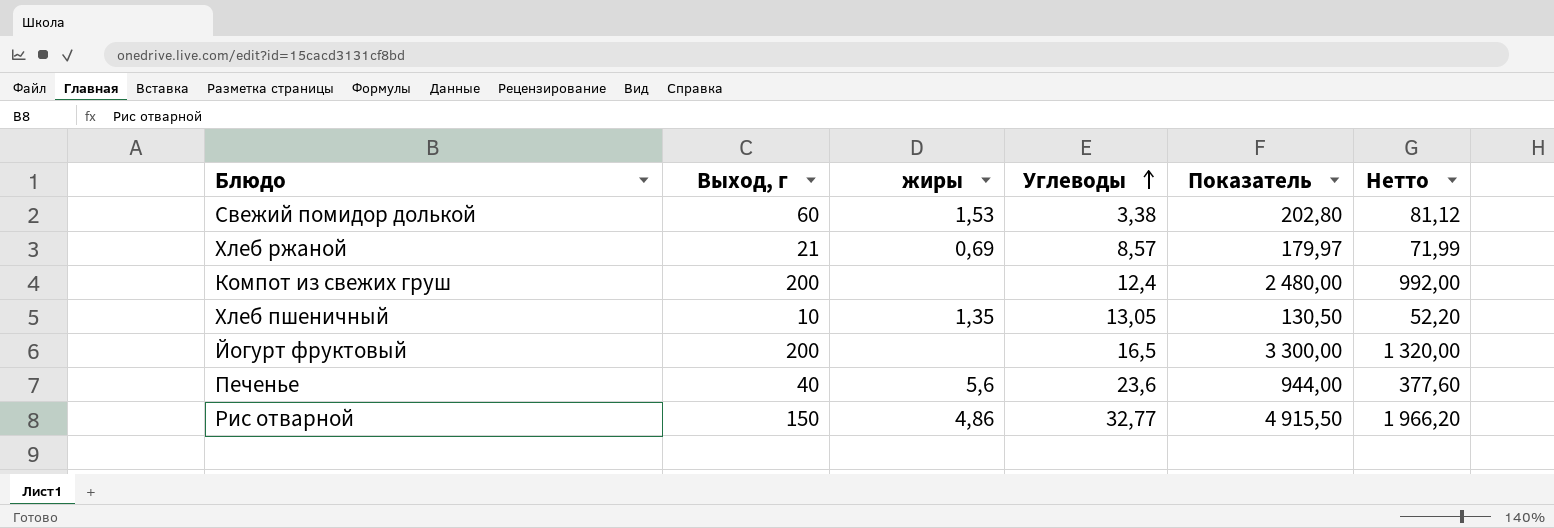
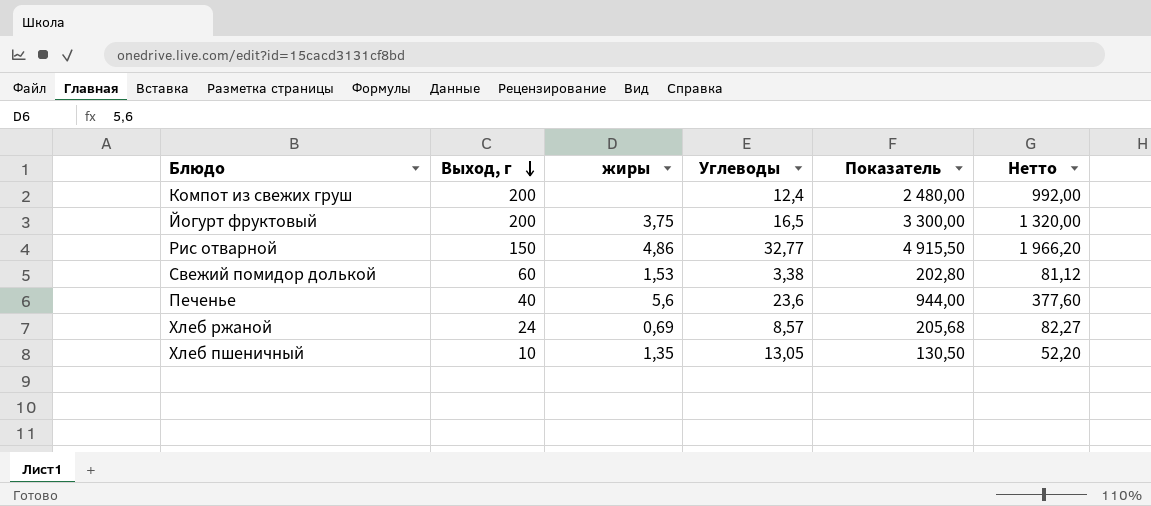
row order: Углеводы ascending -> Выход, г descending
Йогурт фруктовый | жиры: none -> 3,75
Хлеб ржаной | Выход, г: 21 -> 24
Хлеб ржаной | Показатель: 179,97 -> 205,68
Хлеб ржаной | Нетто: 71,99 -> 82,27

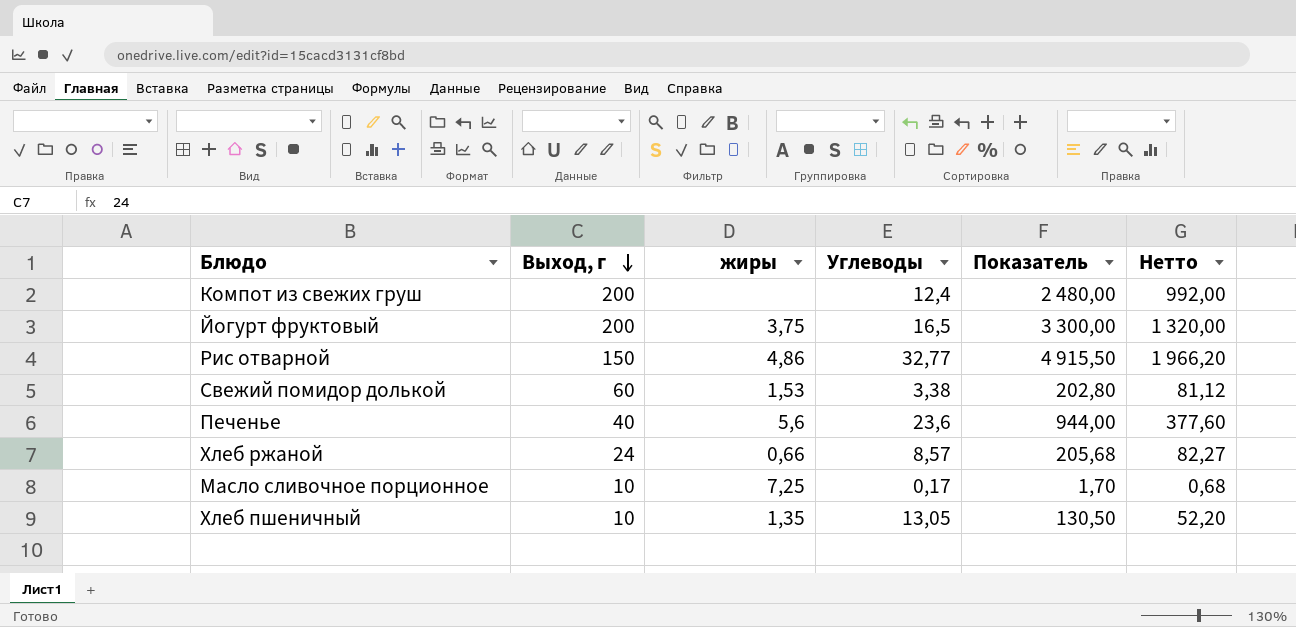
Хлеб ржаной | жиры: 0,69 -> 0,66
row Масло сливочное порционное: none -> 10 | 7,25 | 0,17 | 1,70 | 0,68

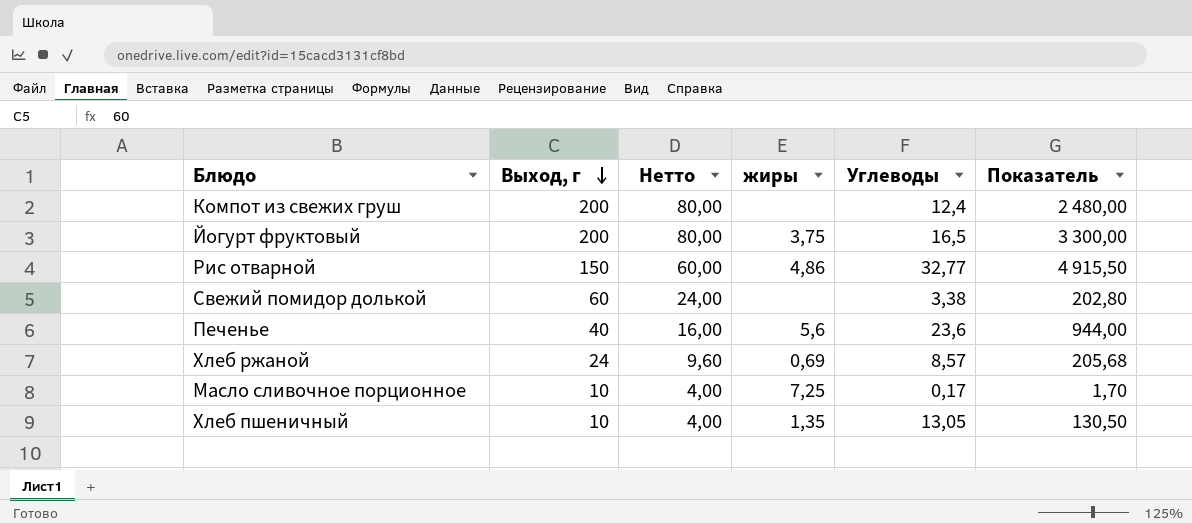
column Нетто | formula: [Показатель] * 0,4 -> [Выход, г] * 0,4
column Нетто | position: 6 -> 3
Свежий помидор долькой | жиры: 1,53 -> none
Хлеб ржаной | жиры: 0,66 -> 0,69

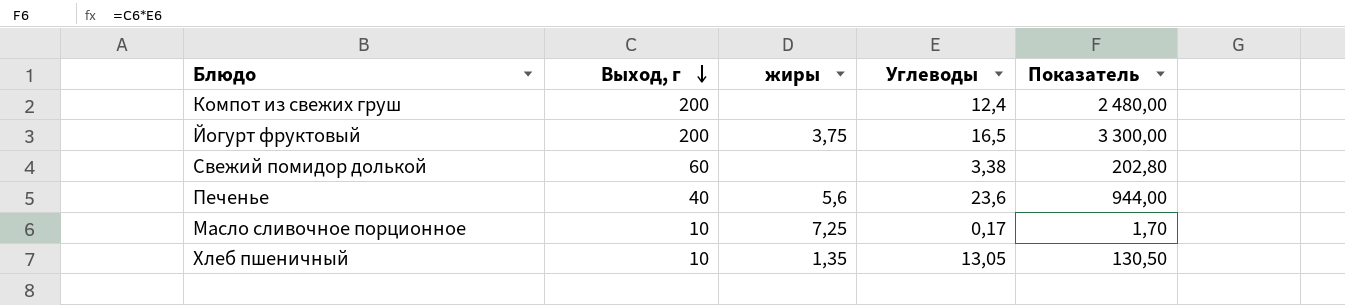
column Нетто | formula: [Выход, г] * 0,4 -> none
row Рис отварной: 150 | 60,00 | 4,86 | 32,77 | 4 915,50 -> none
row Хлеб ржаной: 24 | 9,60 | 0,69 | 8,57 | 205,68 -> none

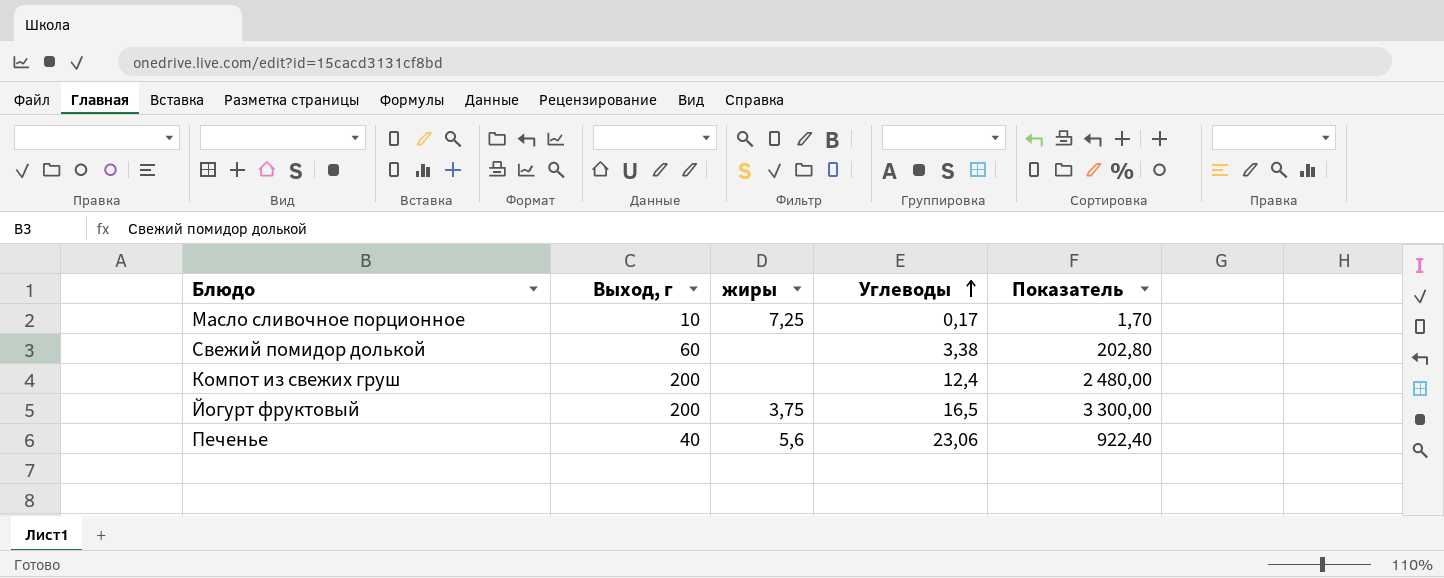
row order: Выход, г descending -> Углеводы ascending
row Хлеб пшеничный: 10 | 1,35 | 13,05 | 130,50 -> none
Печенье | Углеводы: 23,6 -> 23,06
Печенье | Показатель: 944,00 -> 922,40

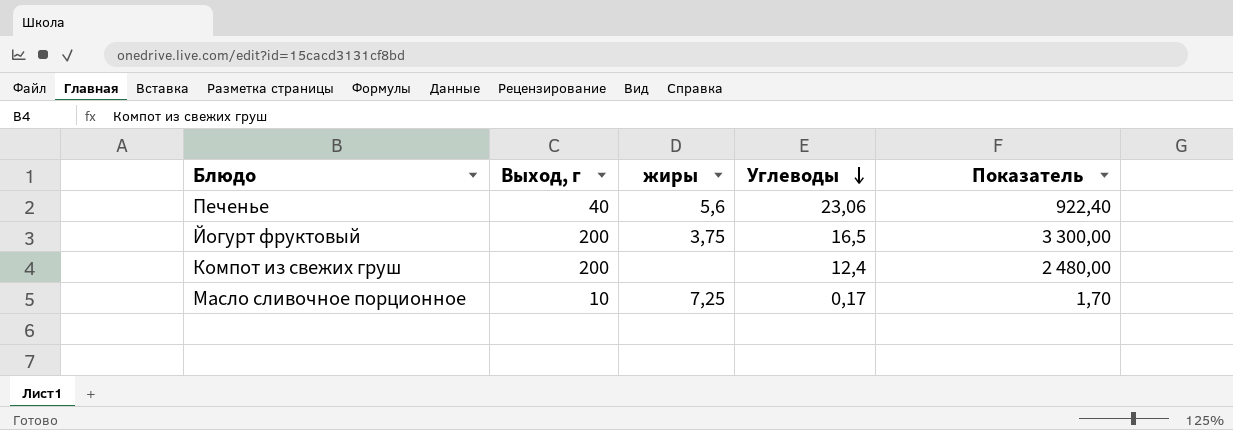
row order: Углеводы ascending -> Углеводы descending
row Свежий помидор долькой: 60 | none | 3,38 | 202,80 -> none

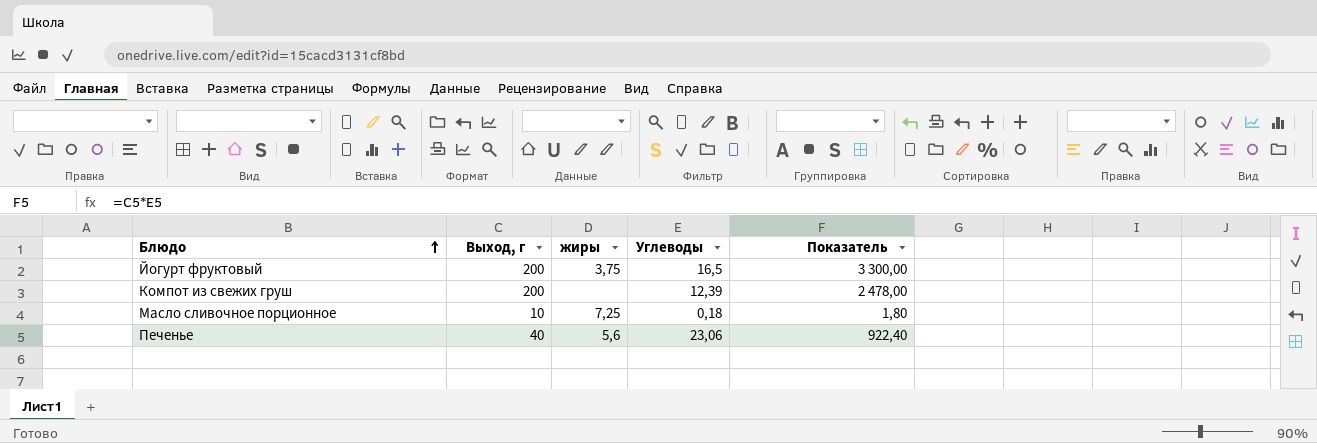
row order: Углеводы descending -> Блюдо ascending
Компот из свежих груш | Углеводы: 12,4 -> 12,39
Компот из свежих груш | Показатель: 2 480,00 -> 2 478,00
Масло сливочное порционное | Углеводы: 0,17 -> 0,18
Масло сливочное порционное | Показатель: 1,70 -> 1,80

